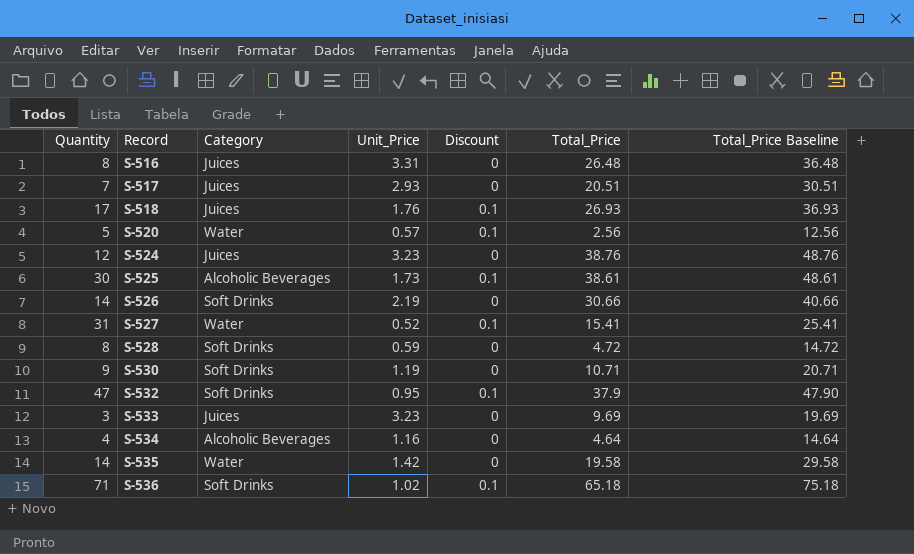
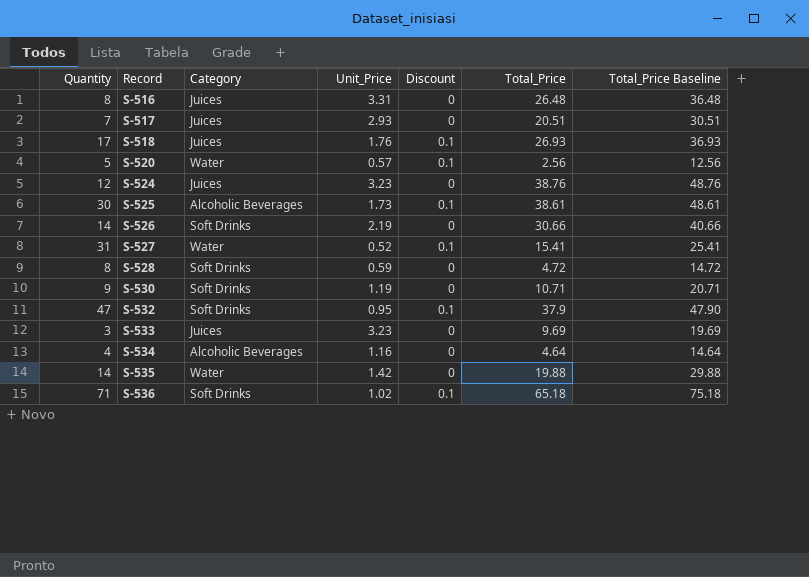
S-535 | Total_Price: 19.58 -> 19.88
S-535 | Total_Price Baseline: 29.58 -> 29.88

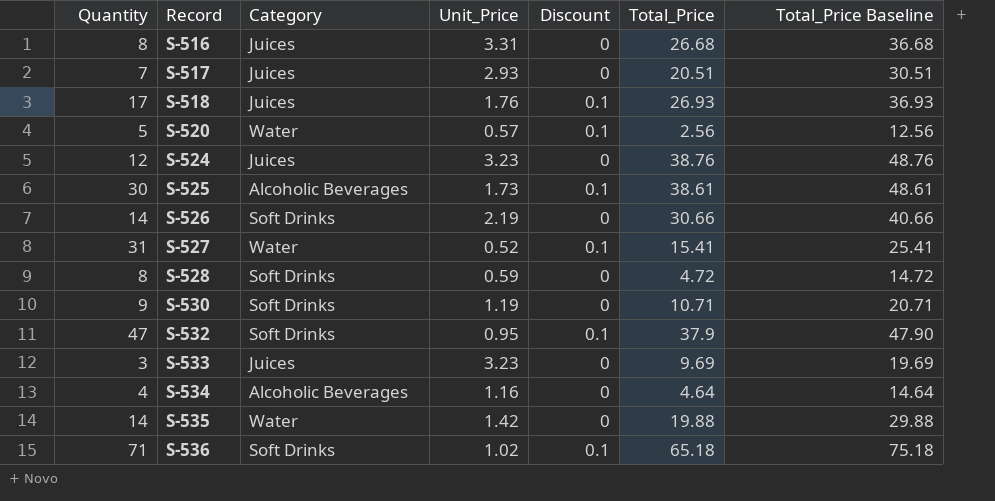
S-516 | Total_Price: 26.48 -> 26.68
S-516 | Total_Price Baseline: 36.48 -> 36.68

